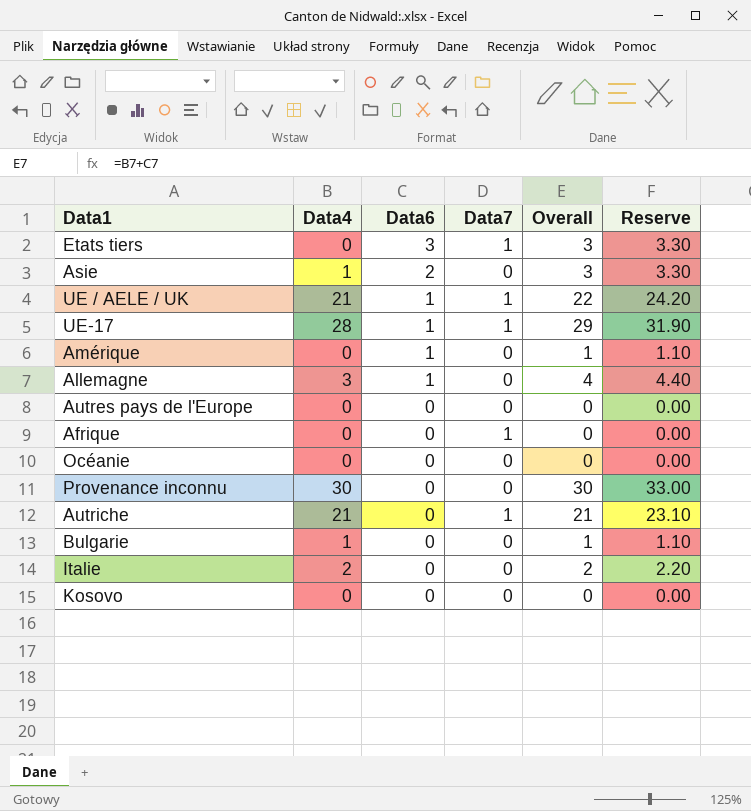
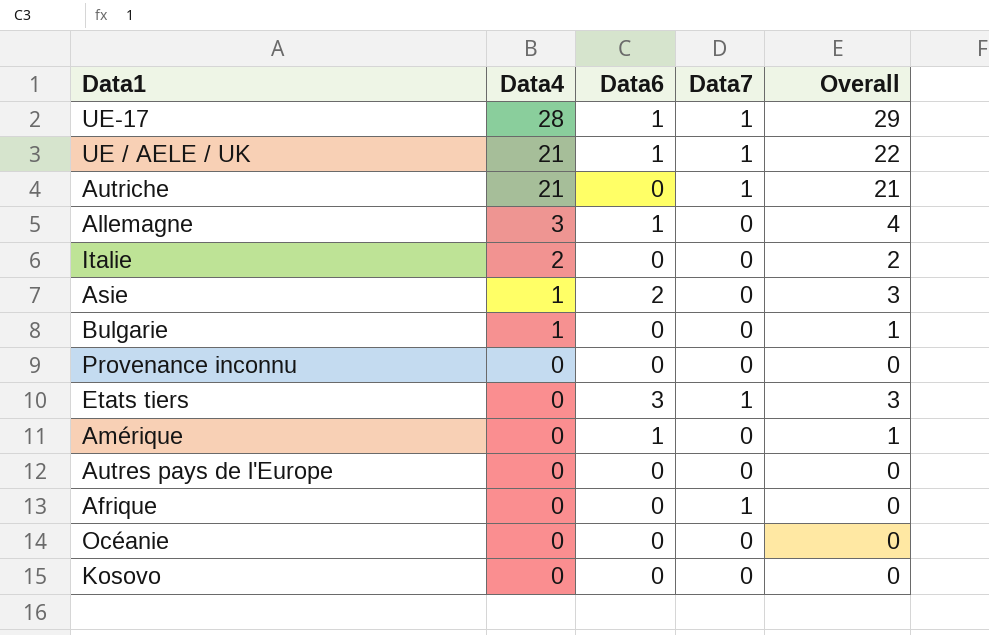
row order: Data6 descending -> Data4 descending
column Reserve | formula: [Overall] * 1.1 -> none
Provenance inconnu | Data4: 30 -> 0
Provenance inconnu | Overall: 30 -> 0

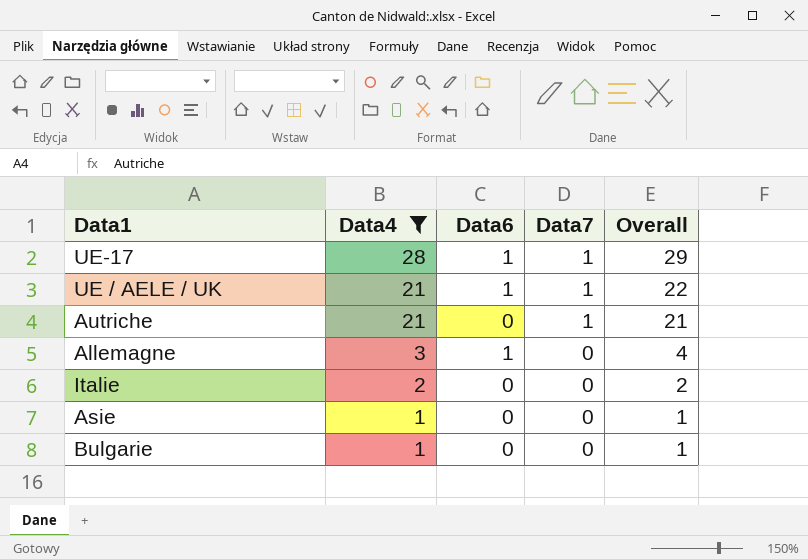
filter: none -> Data4 != 0
Asie | Data6: 2 -> 0
Asie | Overall: 3 -> 1

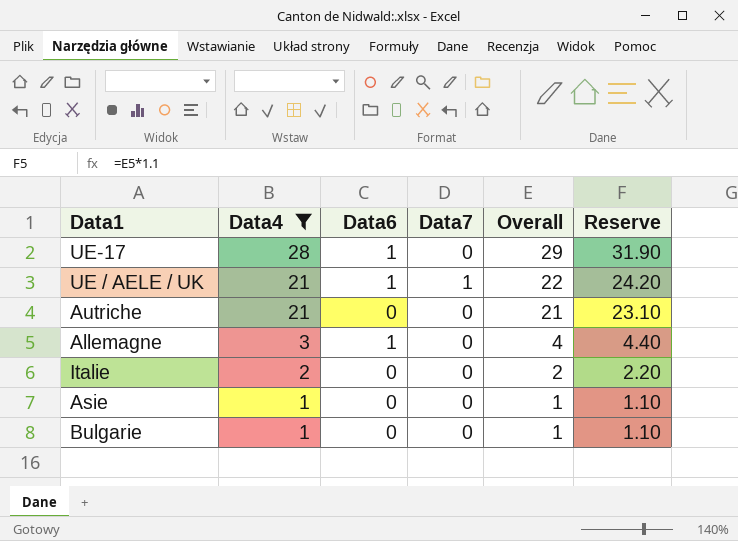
column Reserve | formula: none -> [Overall] * 1.1
UE-17 | Data7: 1 -> 0
Autriche | Data7: 1 -> 0

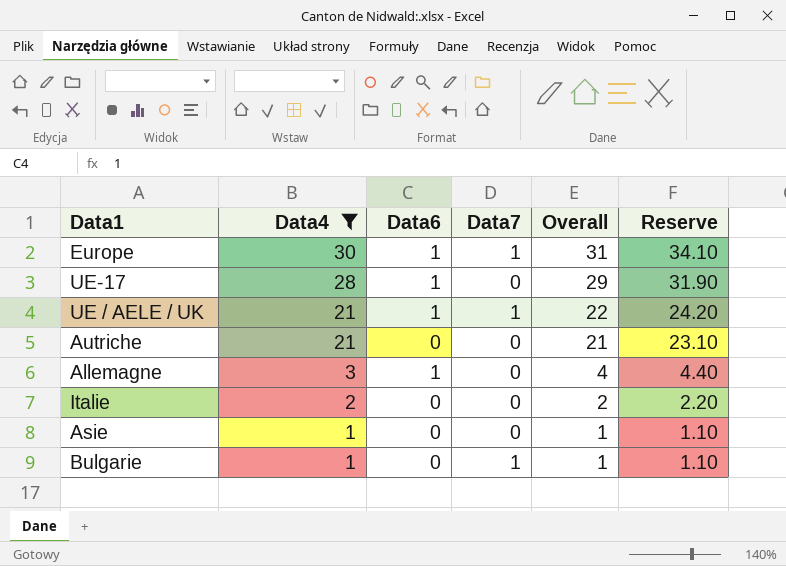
row Europe: none -> 30 | 1 | 1 | 31 | 34.10
Bulgarie | Data7: 0 -> 1

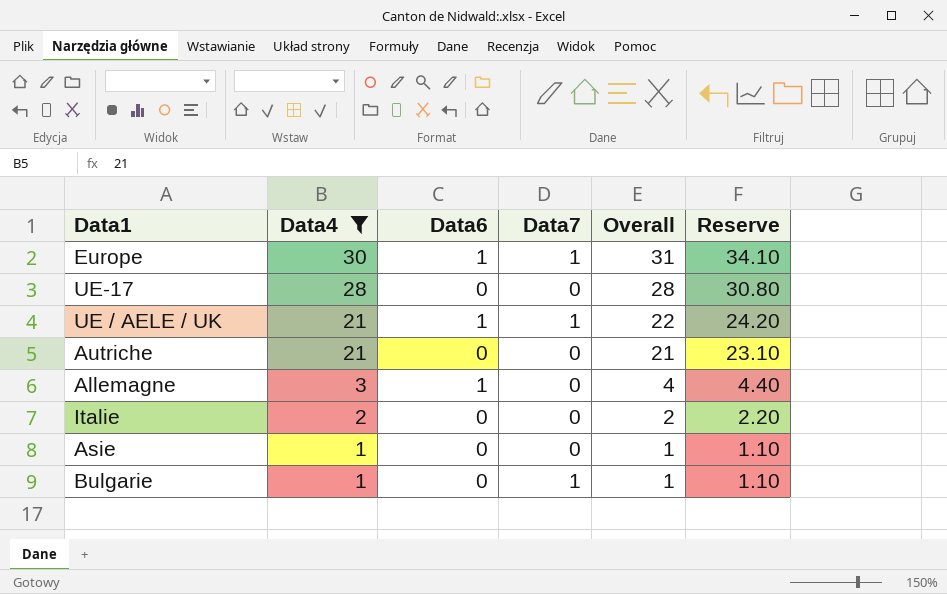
UE-17 | Data6: 1 -> 0
UE-17 | Overall: 29 -> 28
UE-17 | Reserve: 31.90 -> 30.80

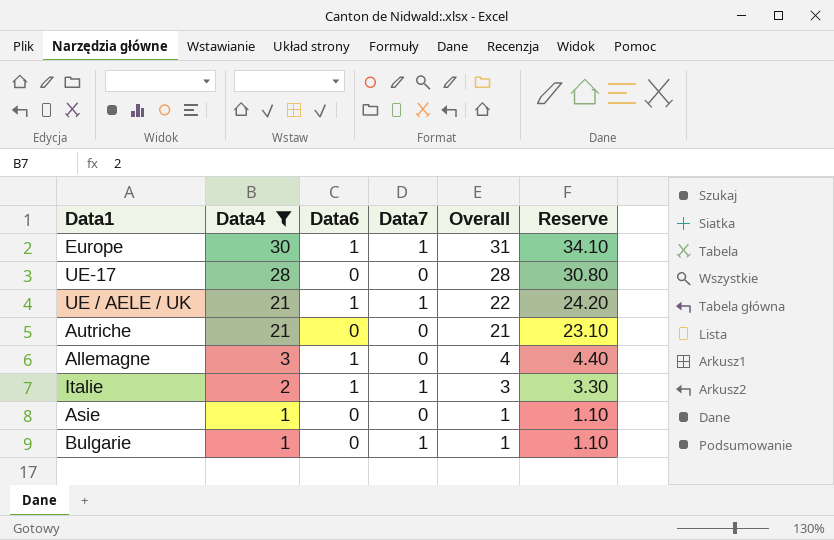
Italie | Data6: 0 -> 1
Italie | Data7: 0 -> 1
Italie | Overall: 2 -> 3
Italie | Reserve: 2.20 -> 3.30

